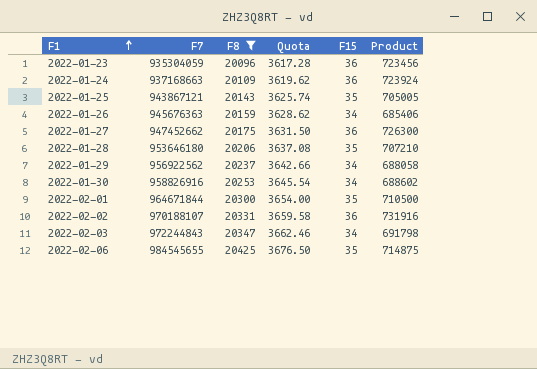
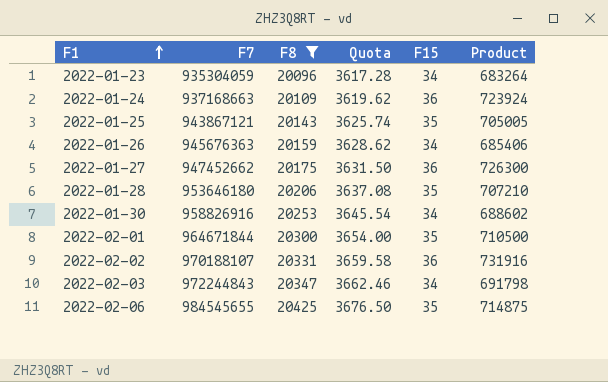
row 2022-01-29: 956922562 | 20237 | 3642.66 | 34 | 688058 -> none
2022-01-23 | F15: 36 -> 34
2022-01-23 | Product: 723456 -> 683264

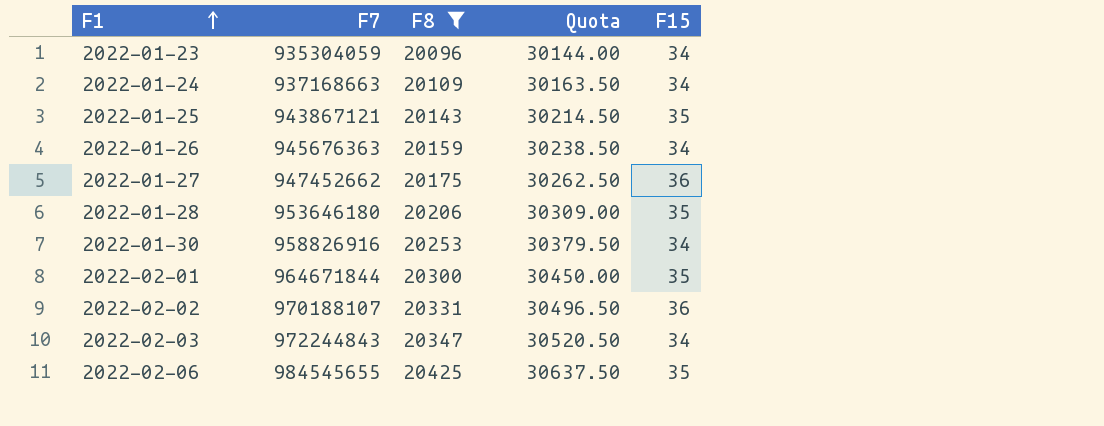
column Product | formula: [F8] * [F15] -> none
column Quota | formula: [F8] * 0.18 -> [F8] * 1.5
2022-01-24 | F15: 36 -> 34

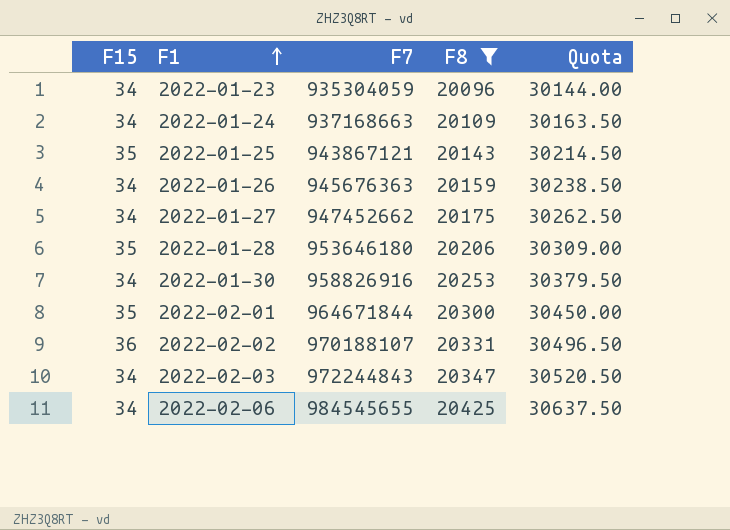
column F15 | position: 5 -> 1
2022-01-27 | F15: 36 -> 34
2022-02-06 | F15: 35 -> 34

